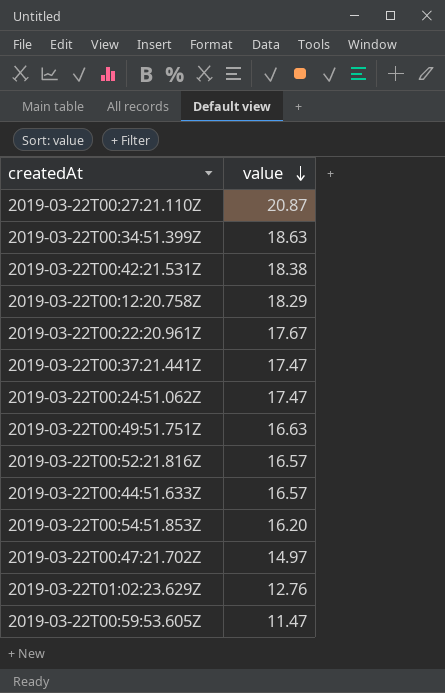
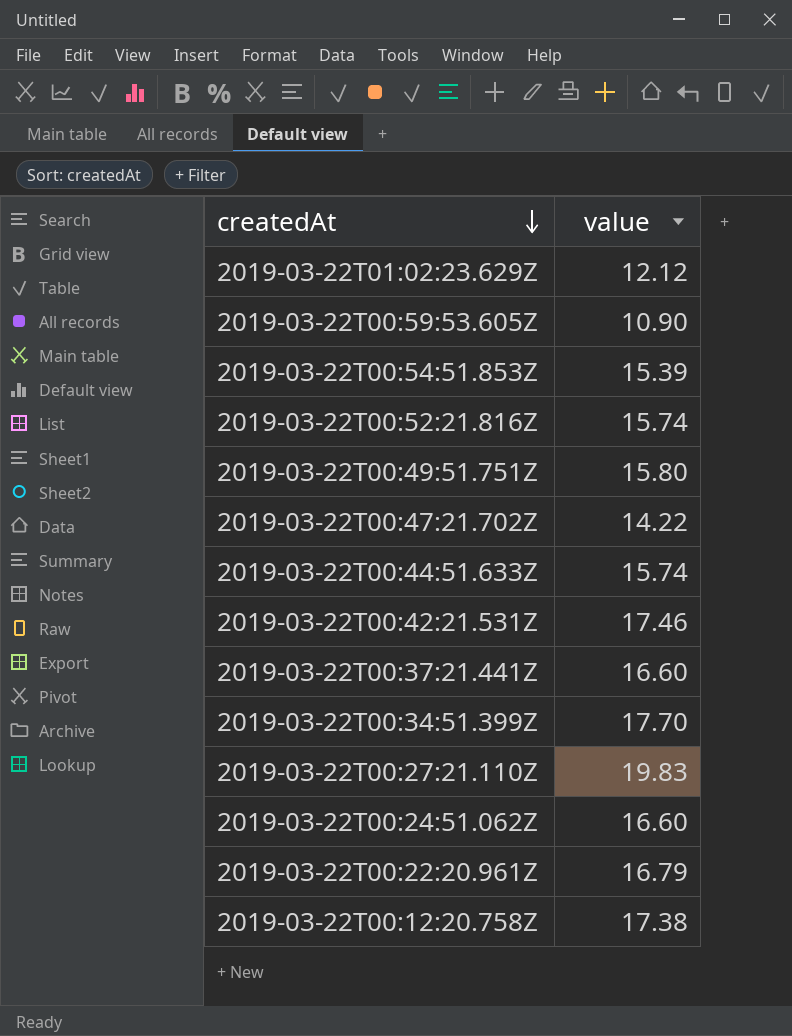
row order: value descending -> createdAt descending
2019-03-22T01:02:23.629Z | value: 12.76 -> 12.12
2019-03-22T00:59:53.605Z | value: 11.47 -> 10.90
2019-03-22T00:54:51.853Z | value: 16.20 -> 15.39
2019-03-22T00:52:21.816Z | value: 16.57 -> 15.74
2019-03-22T00:49:51.751Z | value: 16.63 -> 15.80
2019-03-22T00:47:21.702Z | value: 14.97 -> 14.22
2019-03-22T00:44:51.633Z | value: 16.57 -> 15.74
2019-03-22T00:42:21.531Z | value: 18.38 -> 17.46
2019-03-22T00:37:21.441Z | value: 17.47 -> 16.60
2019-03-22T00:34:51.399Z | value: 18.63 -> 17.70
2019-03-22T00:27:21.110Z | value: 20.87 -> 19.83
2019-03-22T00:24:51.062Z | value: 17.47 -> 16.60
2019-03-22T00:22:20.961Z | value: 17.67 -> 16.79
2019-03-22T00:12:20.758Z | value: 18.29 -> 17.38

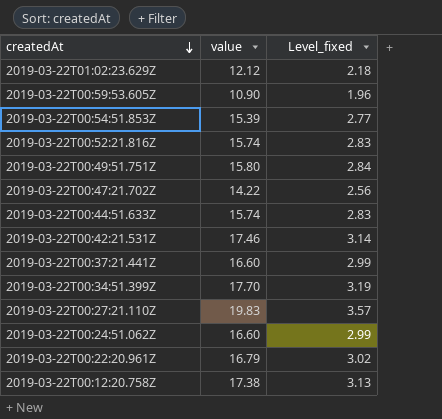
column Level_fixed | formula: none -> [value] * 0.18

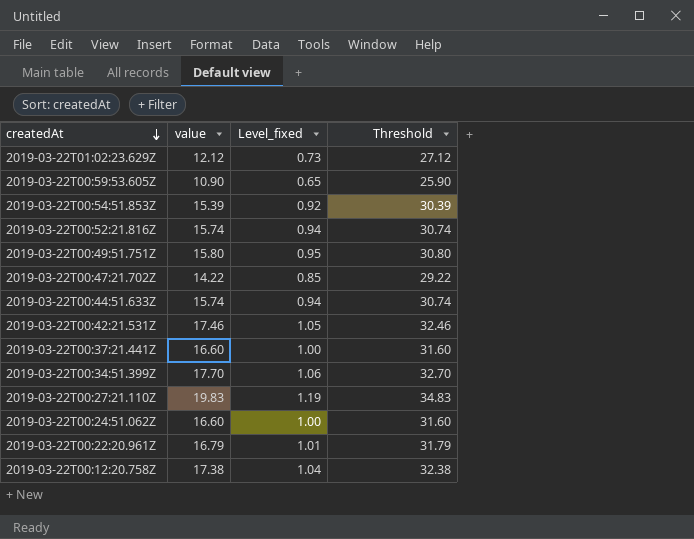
column Level_fixed | formula: [value] * 0.18 -> [value] * 0.06
column Threshold | formula: none -> [value] + 15

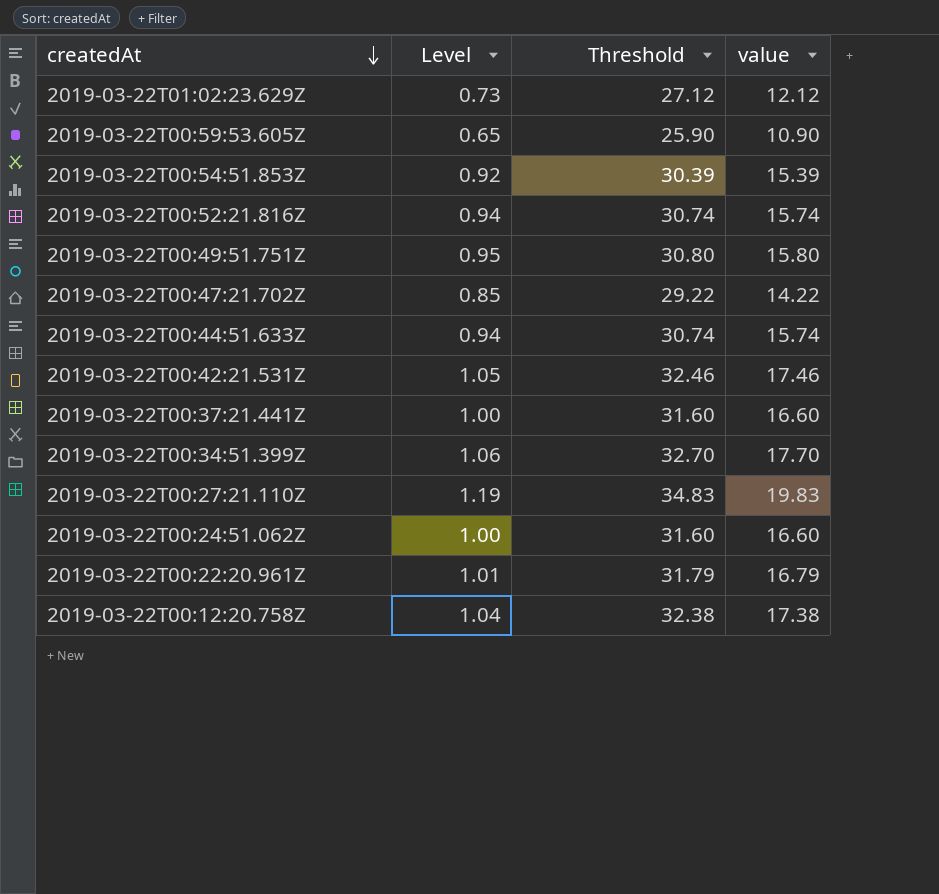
column name: Level_fixed -> Level
column value | position: 2 -> 4

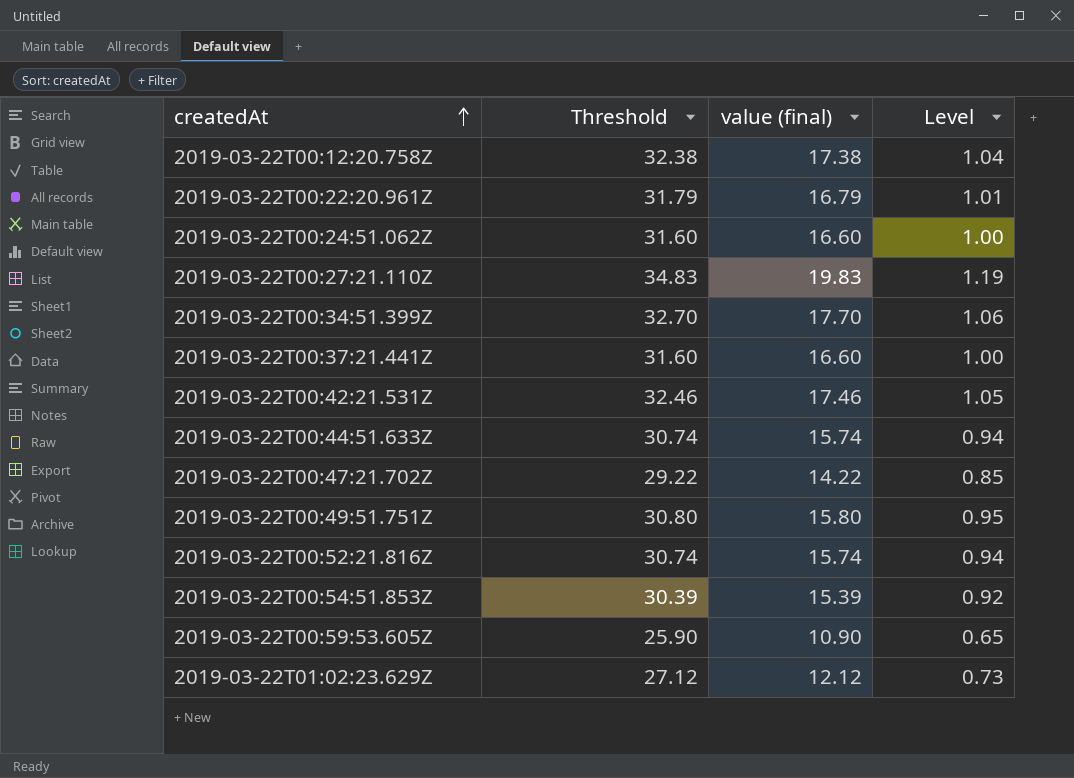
row order: createdAt descending -> createdAt ascending
column name: value -> value (final)
column Level | position: 2 -> 4

